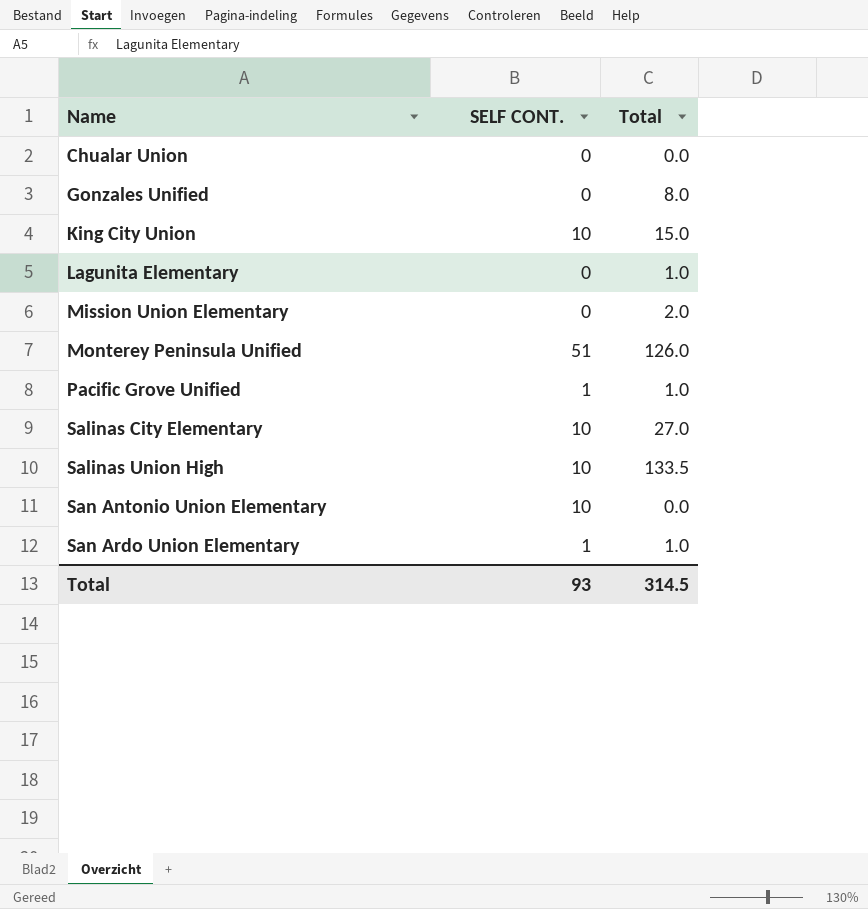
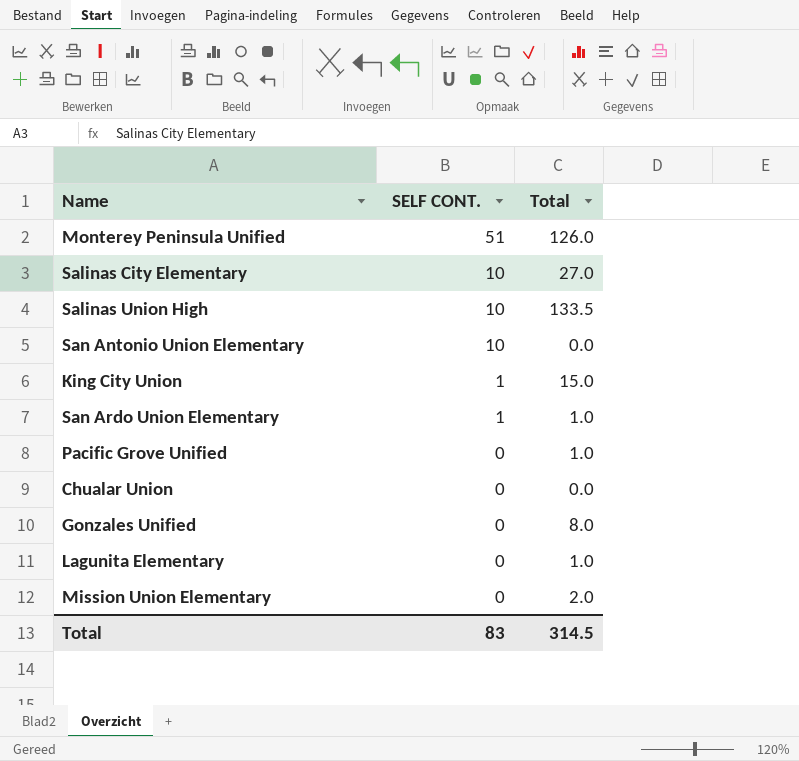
row order: Name ascending -> SELF CONT. descending
King City Union | SELF CONT.: 10 -> 1
Pacific Grove Unified | SELF CONT.: 1 -> 0
Total | SELF CONT.: 93 -> 83

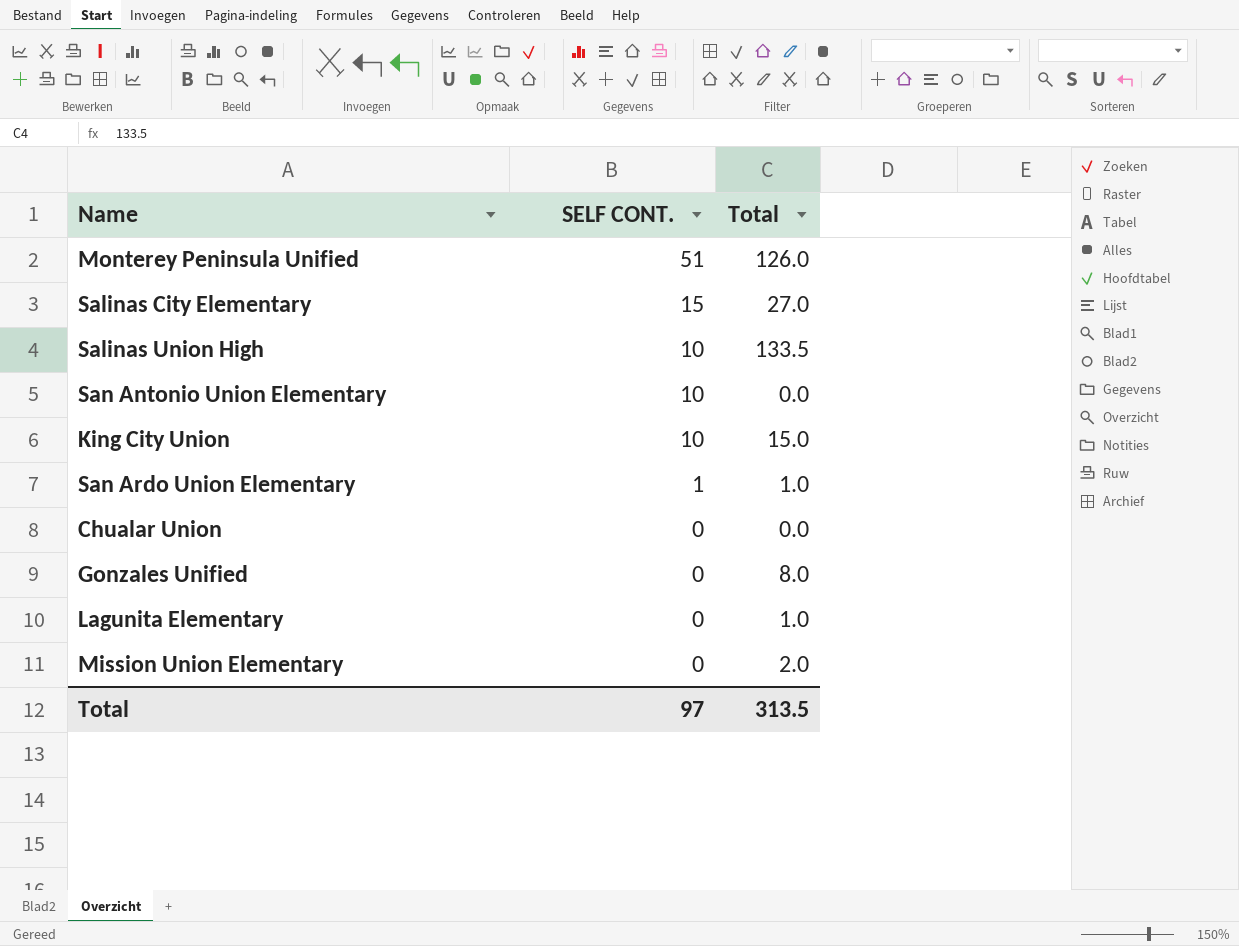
row Pacific Grove Unified: 0 | 1.0 -> none
Salinas City Elementary | SELF CONT.: 10 -> 15
King City Union | SELF CONT.: 1 -> 10
Total | SELF CONT.: 83 -> 97
Total | Total: 314.5 -> 313.5

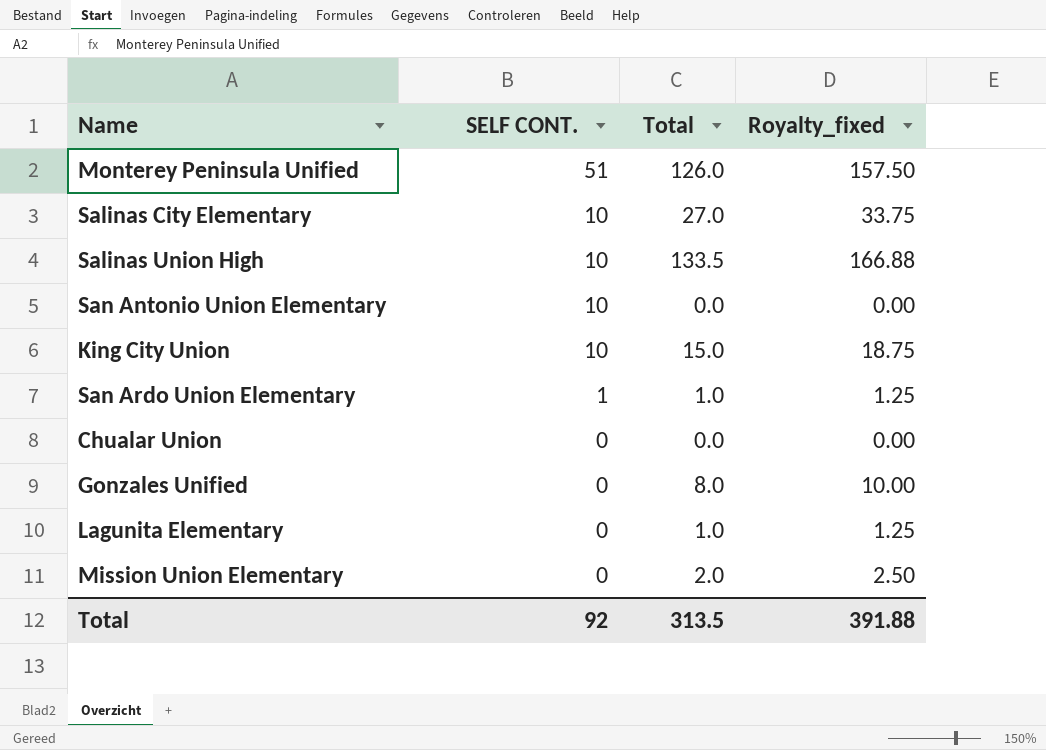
column Royalty_fixed | formula: none -> [Total] * 1.25
Salinas City Elementary | SELF CONT.: 15 -> 10
Total | SELF CONT.: 97 -> 92

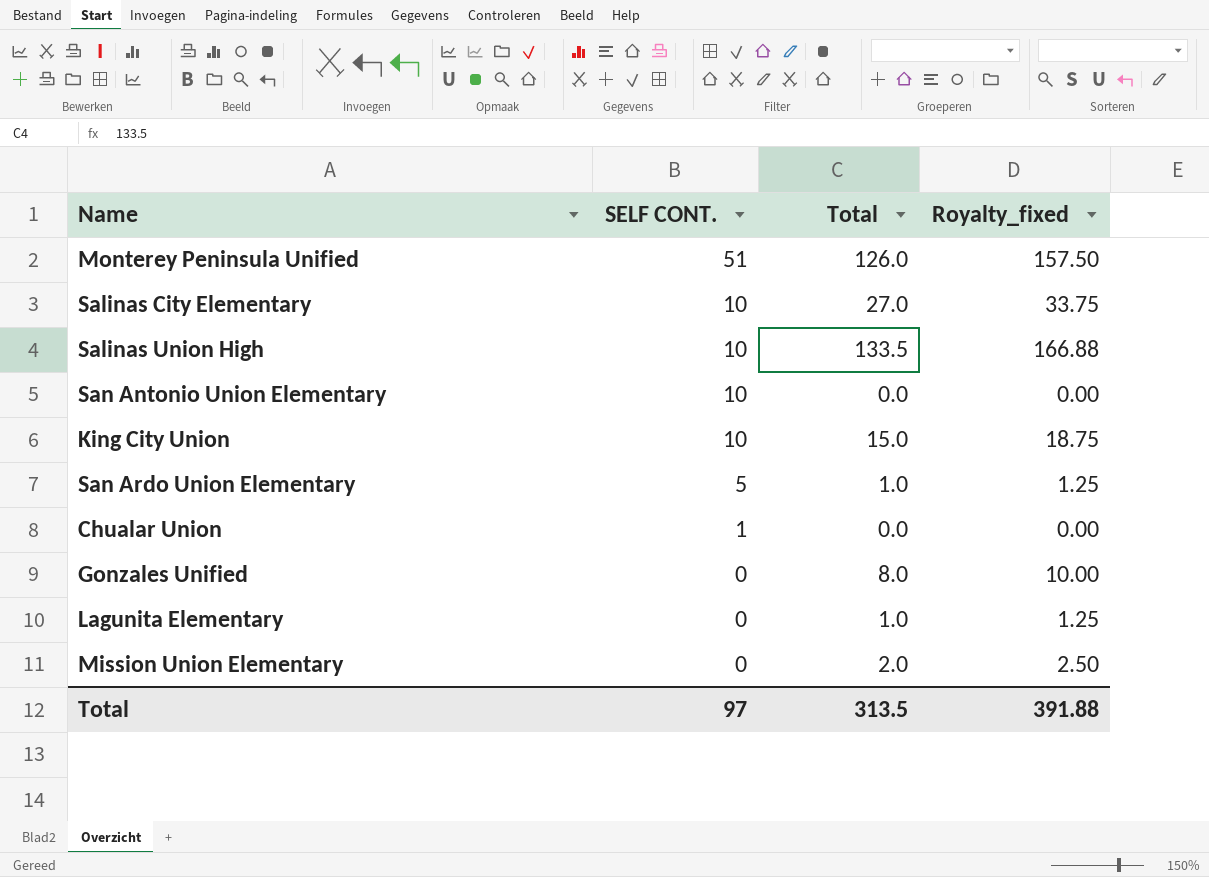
San Ardo Union Elementary | SELF CONT.: 1 -> 5
Chualar Union | SELF CONT.: 0 -> 1
Total | SELF CONT.: 92 -> 97

